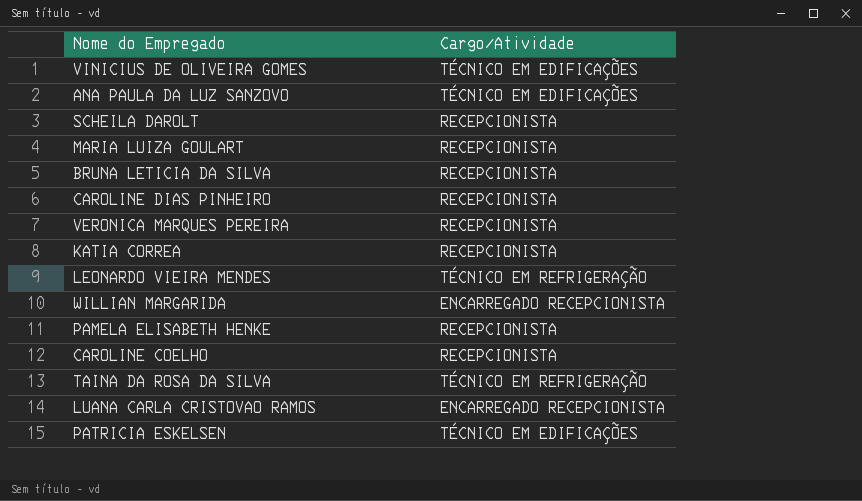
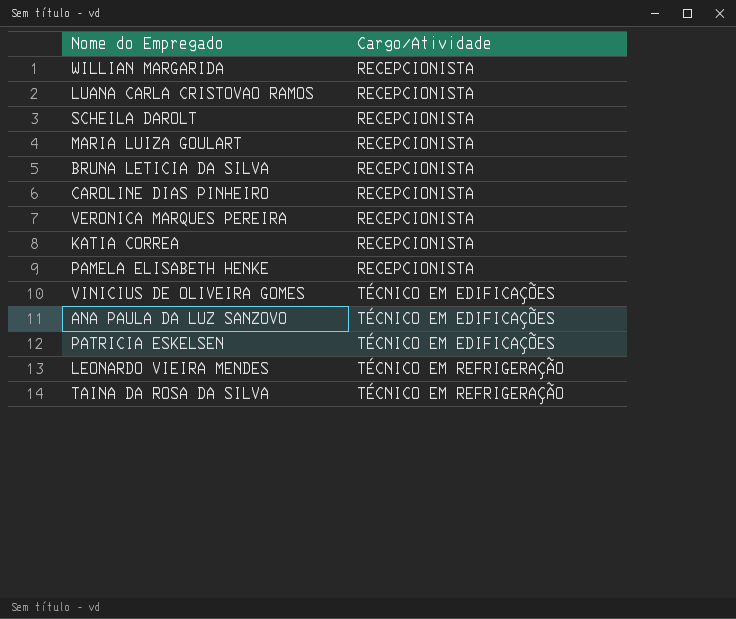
row order: none -> Cargo/Atividade ascending
row CAROLINE COELHO: RECEPCIONISTA -> none
WILLIAN MARGARIDA | Cargo/Atividade: ENCARREGADO RECEPCIONISTA -> RECEPCIONISTA
LUANA CARLA CRISTOVAO RAMOS | Cargo/Atividade: ENCARREGADO RECEPCIONISTA -> RECEPCIONISTA

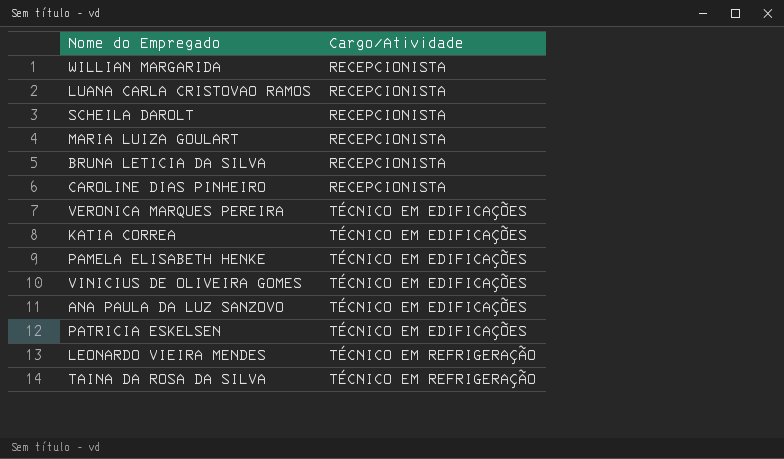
VERONICA MARQUES PEREIRA | Cargo/Atividade: RECEPCIONISTA -> TÉCNICO EM EDIFICAÇÕES
KATIA CORREA | Cargo/Atividade: RECEPCIONISTA -> TÉCNICO EM EDIFICAÇÕES
PAMELA ELISABETH HENKE | Cargo/Atividade: RECEPCIONISTA -> TÉCNICO EM EDIFICAÇÕES

